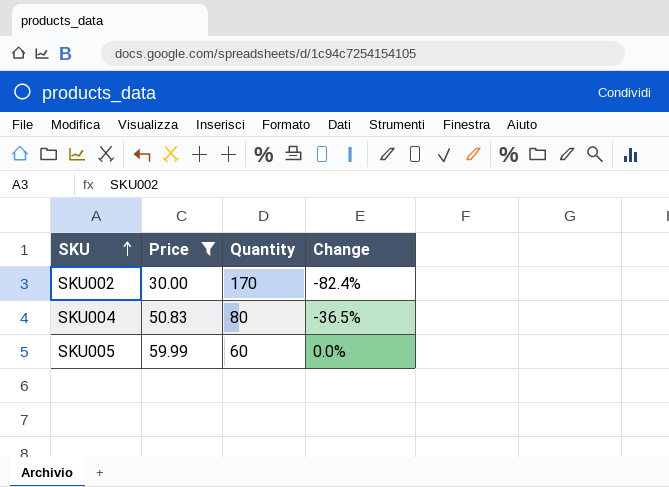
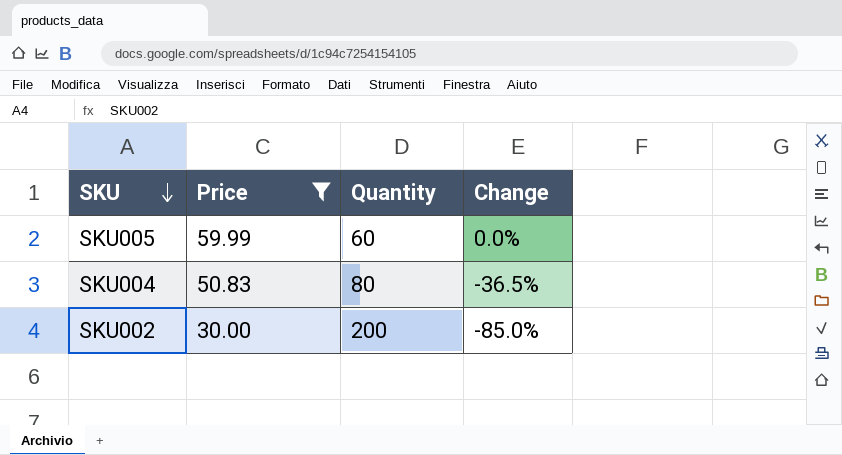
row order: SKU ascending -> SKU descending
SKU002 | Quantity: 170 -> 200
SKU002 | Change: -82.4% -> -85.0%

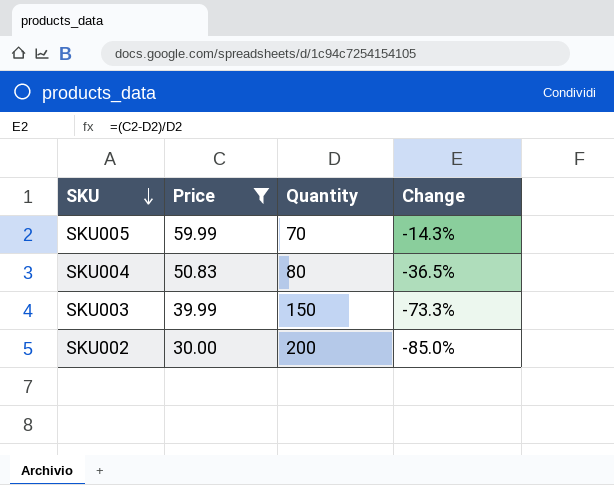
SKU005 | Quantity: 60 -> 70
SKU005 | Change: 0.0% -> -14.3%
row SKU003: none -> 39.99 | 150 | -73.3%

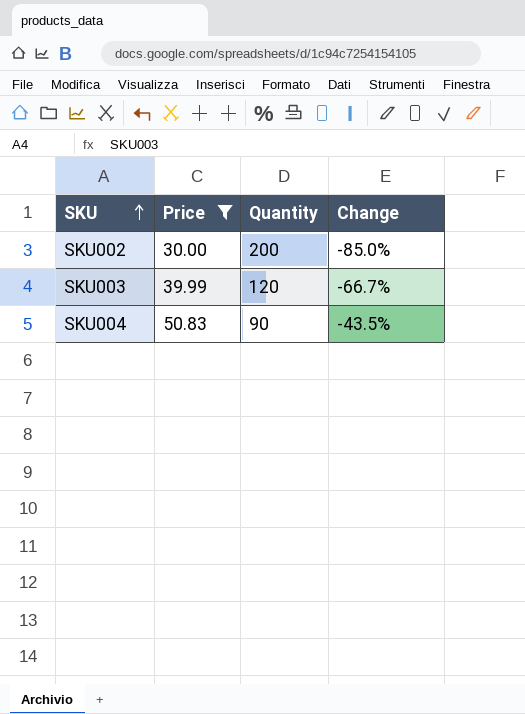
row order: SKU descending -> SKU ascending
row SKU005: 59.99 | 70 | -14.3% -> none
SKU003 | Quantity: 150 -> 120
SKU003 | Change: -73.3% -> -66.7%
SKU004 | Quantity: 80 -> 90
SKU004 | Change: -36.5% -> -43.5%

